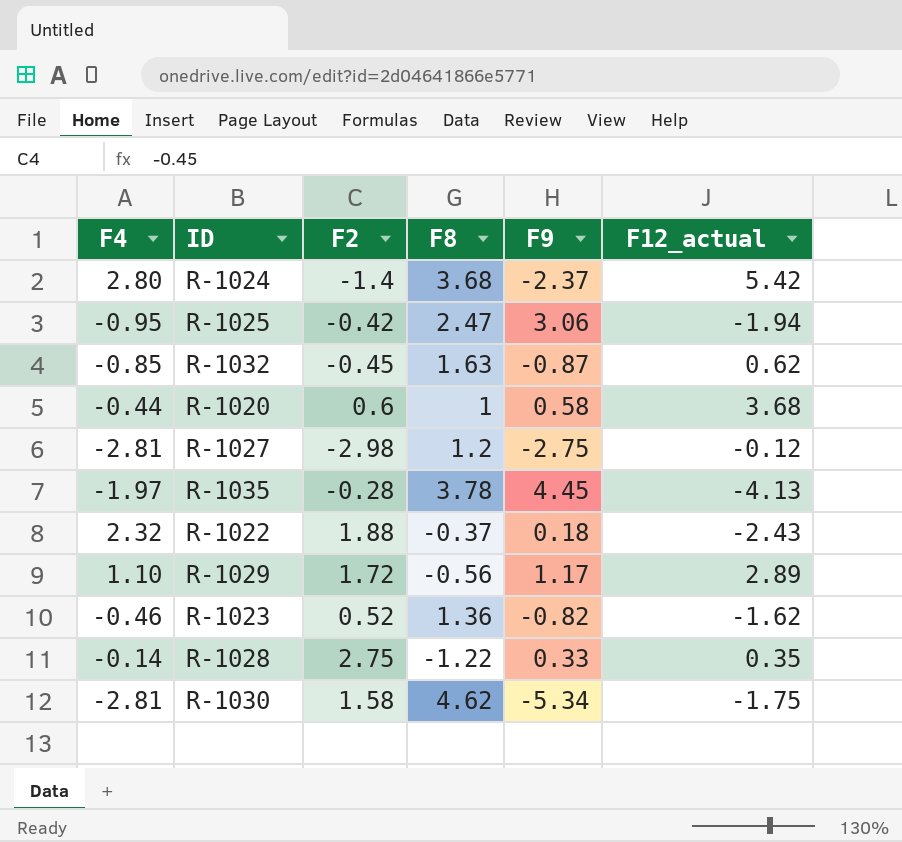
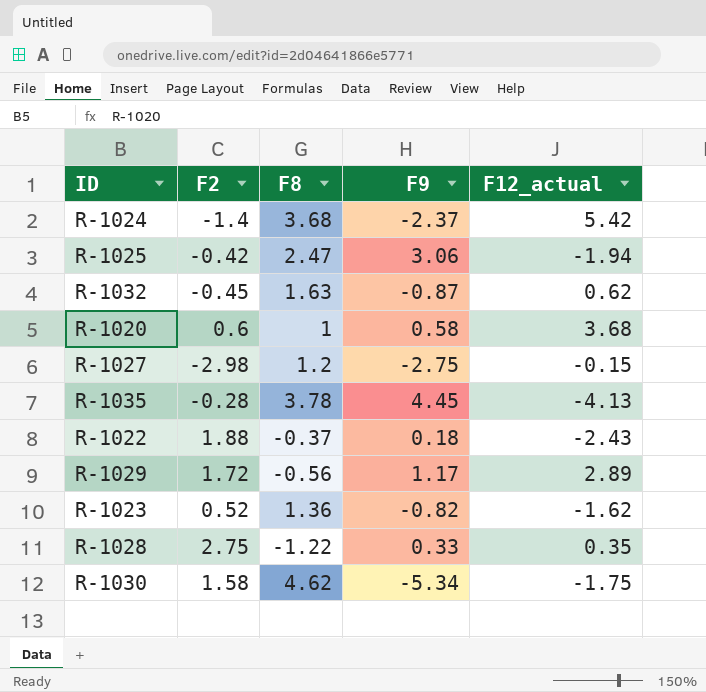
column F4 | position: 1 -> none
R-1027 | F12_actual: -0.12 -> -0.15

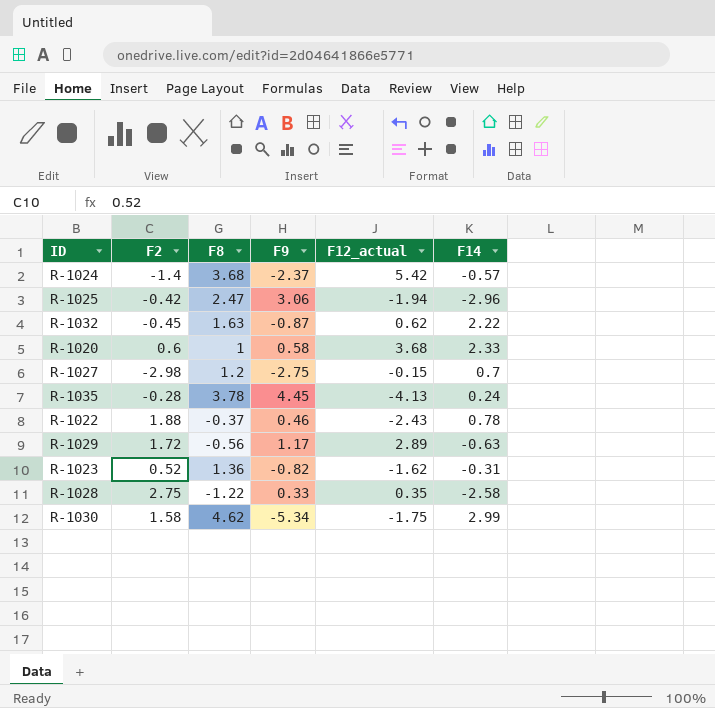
column F14 | position: none -> 6
R-1022 | F9: 0.18 -> 0.46

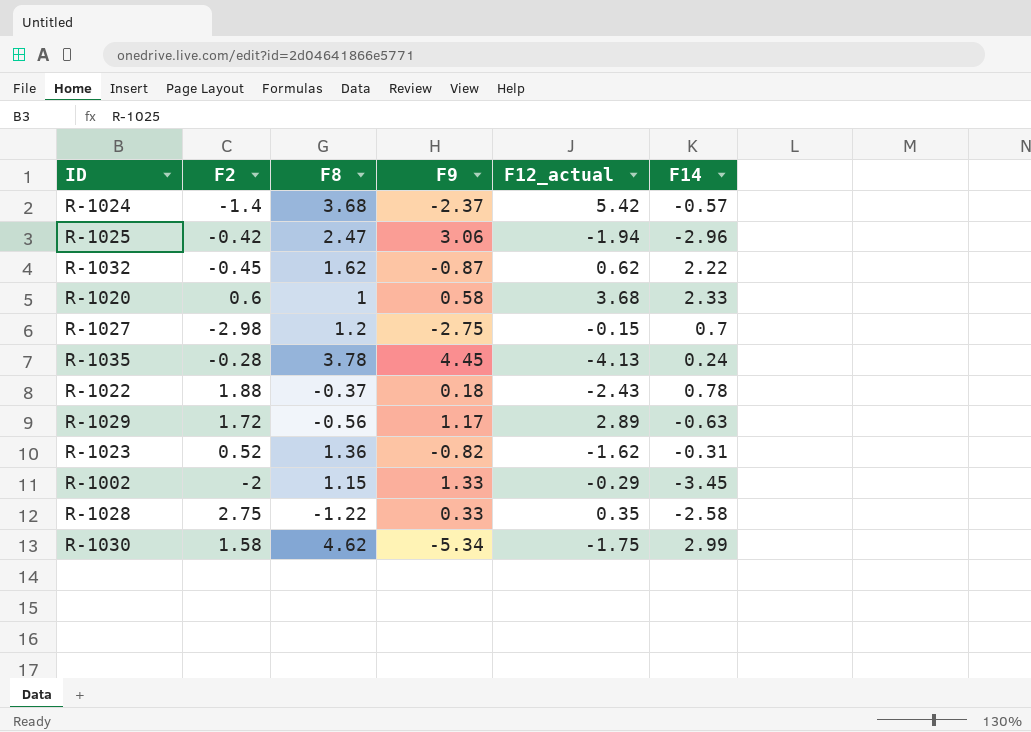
R-1032 | F8: 1.63 -> 1.62
R-1022 | F9: 0.46 -> 0.18
row R-1002: none -> -2 | 1.15 | 1.33 | -0.29 | -3.45

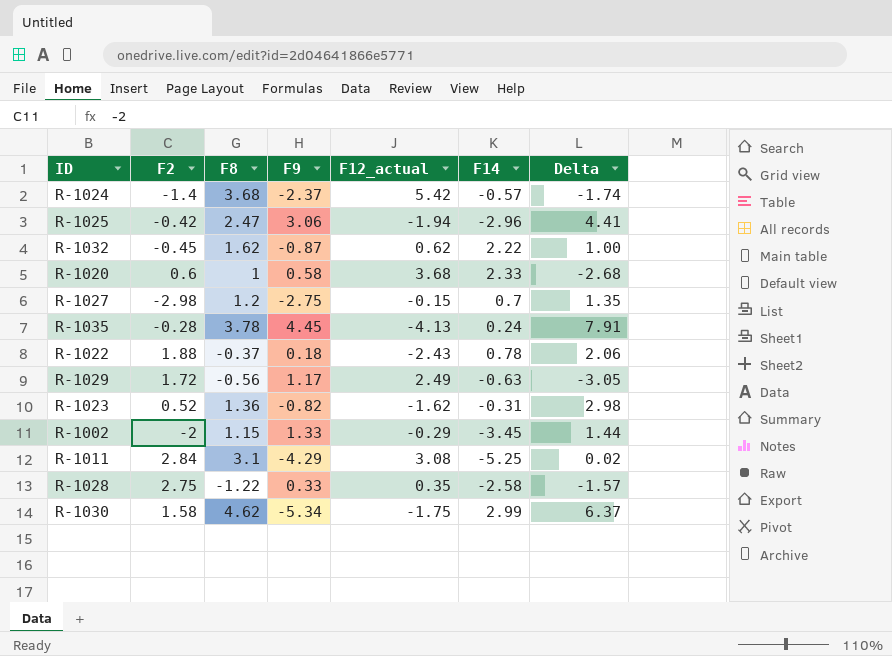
column Delta | formula: none -> [F8] - [F12_actual]
R-1029 | F12_actual: 2.89 -> 2.49
row R-1011: none -> 2.84 | 3.1 | -4.29 | 3.08 | -5.25 | 0.02

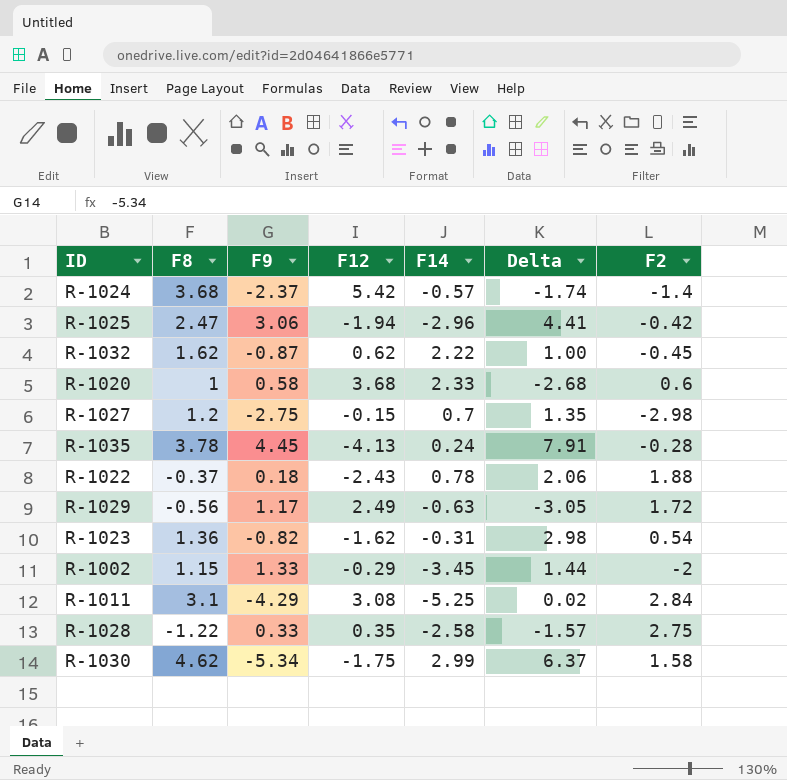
column name: F12_actual -> F12
column F2 | position: 2 -> 7
R-1023 | F2: 0.52 -> 0.54

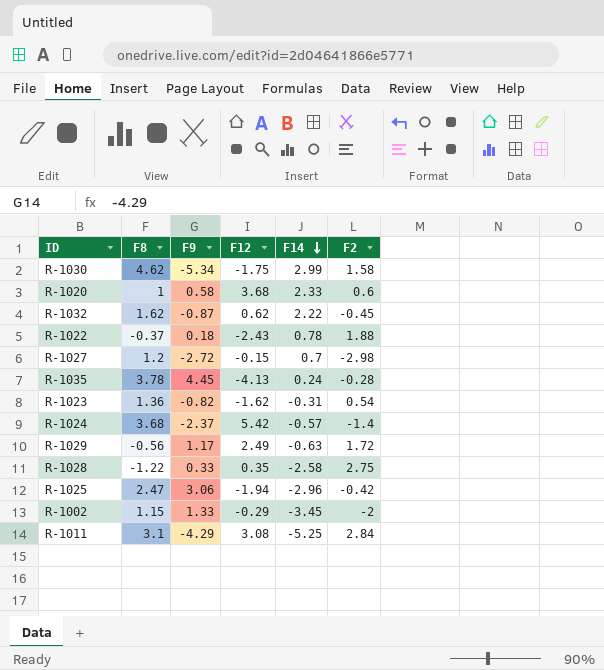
row order: none -> F14 descending
column Delta | formula: [F8] - [F12] -> none
R-1027 | F9: -2.75 -> -2.72

